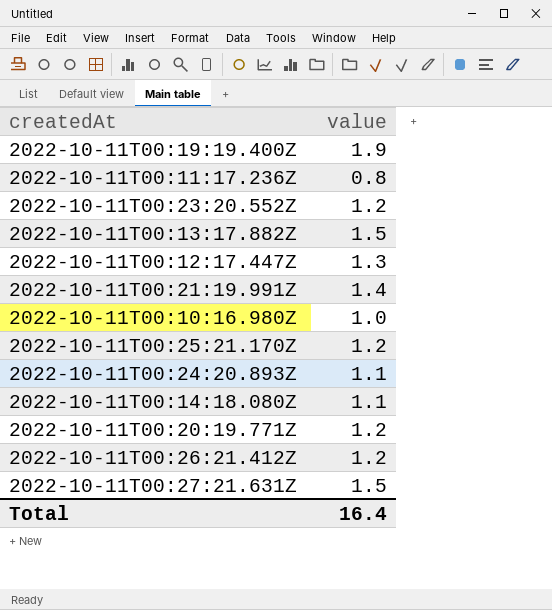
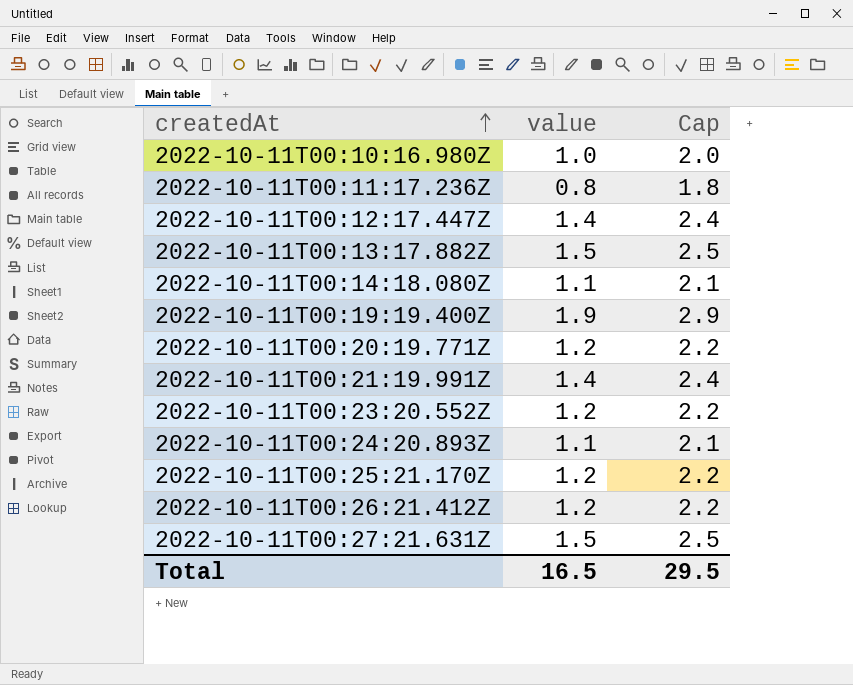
row order: none -> createdAt ascending
column Cap | formula: none -> [value] + 1
2022-10-11T00:12:17.447Z | value: 1.3 -> 1.4
Total | value: 16.4 -> 16.5

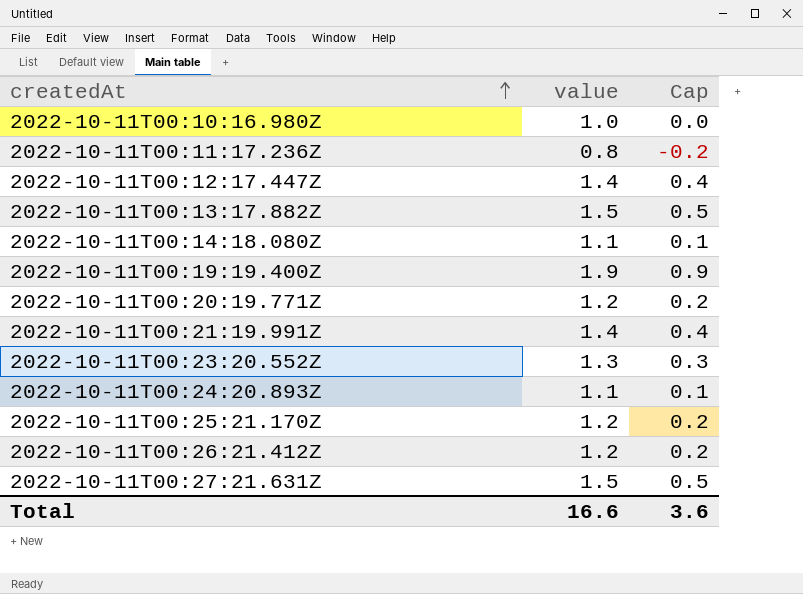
column Cap | formula: [value] + 1 -> [value] - 1
2022-10-11T00:23:20.552Z | value: 1.2 -> 1.3
Total | value: 16.5 -> 16.6
Total | Cap: 29.5 -> 3.6

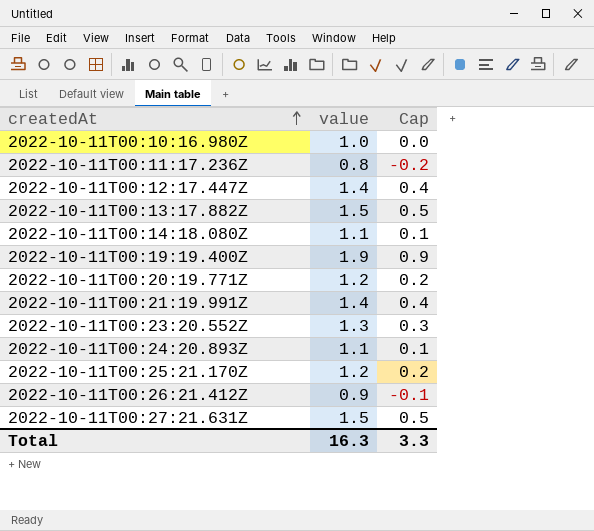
2022-10-11T00:26:21.412Z | value: 1.2 -> 0.9
2022-10-11T00:26:21.412Z | Cap: 0.2 -> -0.1
Total | value: 16.6 -> 16.3
Total | Cap: 3.6 -> 3.3

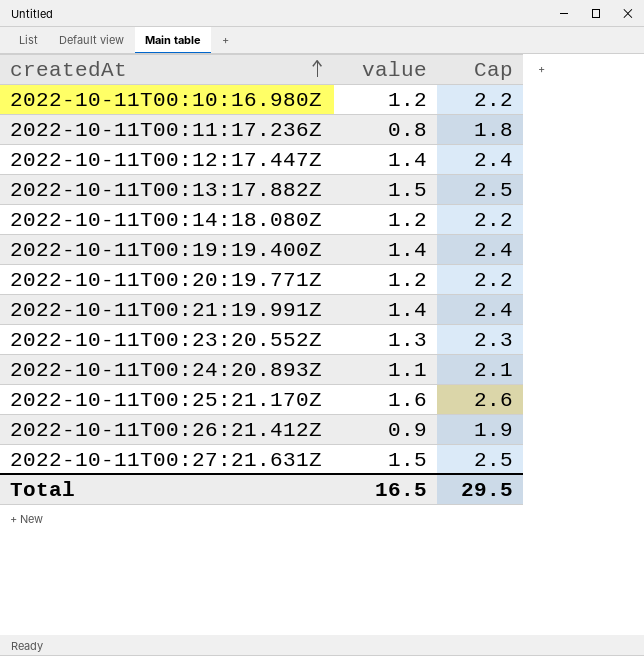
column Cap | formula: [value] - 1 -> [value] + 1
2022-10-11T00:10:16.980Z | value: 1.0 -> 1.2
2022-10-11T00:14:18.080Z | value: 1.1 -> 1.2
2022-10-11T00:19:19.400Z | value: 1.9 -> 1.4
2022-10-11T00:25:21.170Z | value: 1.2 -> 1.6
Total | value: 16.3 -> 16.5
Total | Cap: 3.3 -> 29.5

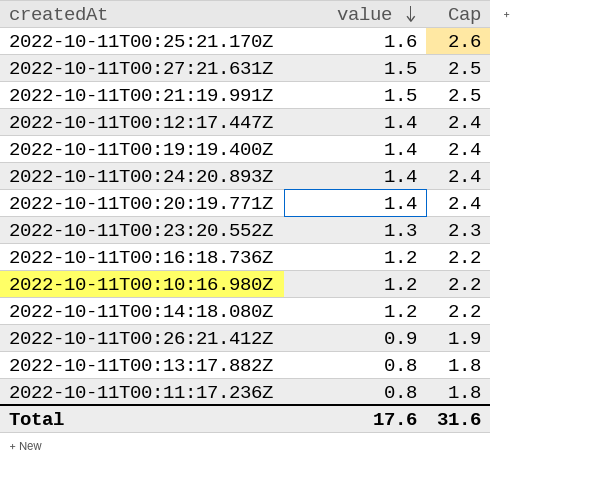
row order: createdAt ascending -> value descending
2022-10-11T00:21:19.991Z | value: 1.4 -> 1.5
2022-10-11T00:21:19.991Z | Cap: 2.4 -> 2.5
2022-10-11T00:24:20.893Z | value: 1.1 -> 1.4
2022-10-11T00:24:20.893Z | Cap: 2.1 -> 2.4
2022-10-11T00:20:19.771Z | value: 1.2 -> 1.4
2022-10-11T00:20:19.771Z | Cap: 2.2 -> 2.4
row 2022-10-11T00:16:18.736Z: none -> 1.2 | 2.2
2022-10-11T00:13:17.882Z | value: 1.5 -> 0.8
2022-10-11T00:13:17.882Z | Cap: 2.5 -> 1.8
Total | value: 16.5 -> 17.6
Total | Cap: 29.5 -> 31.6

